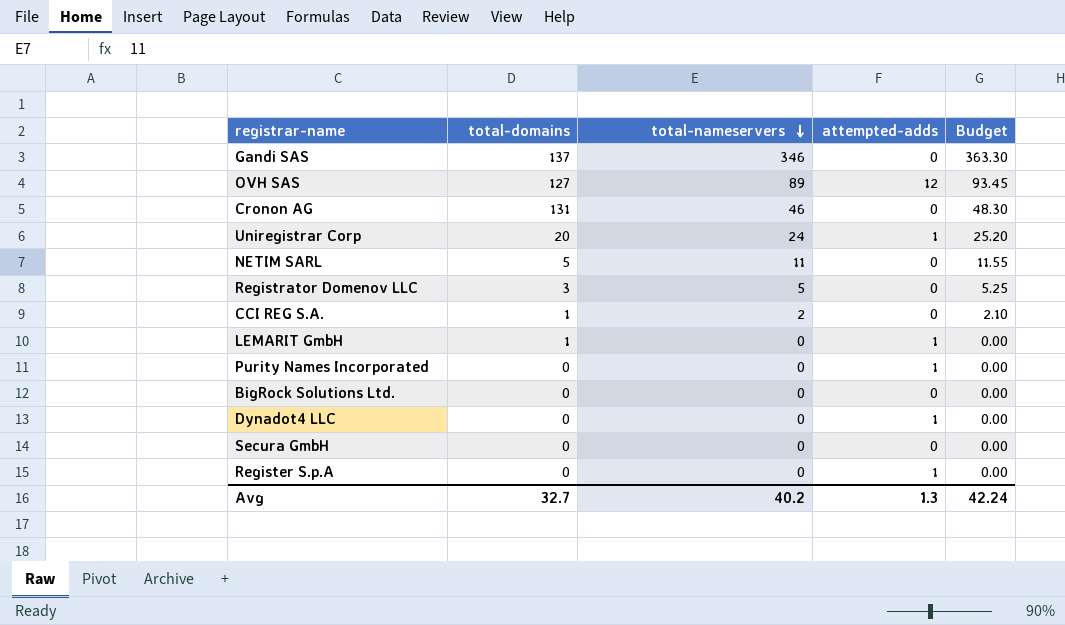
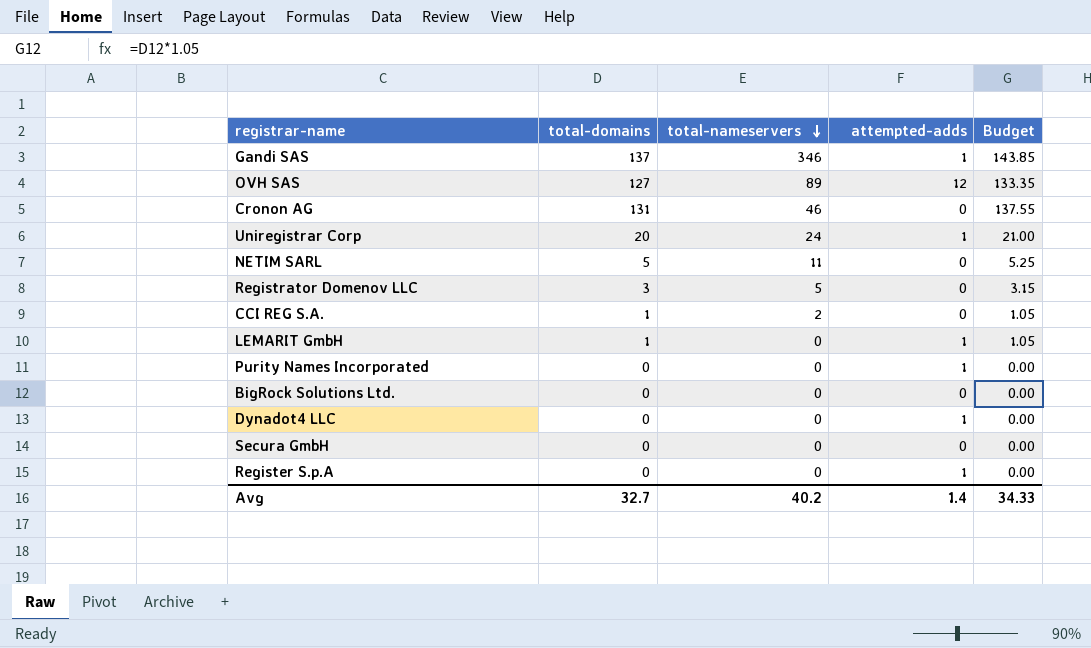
column Budget | formula: [total-nameservers] * 1.05 -> [total-domains] * 1.05
Gandi SAS | attempted-adds: 0 -> 1
Avg | attempted-adds: 1.3 -> 1.4
Avg | Budget: 42.24 -> 34.33

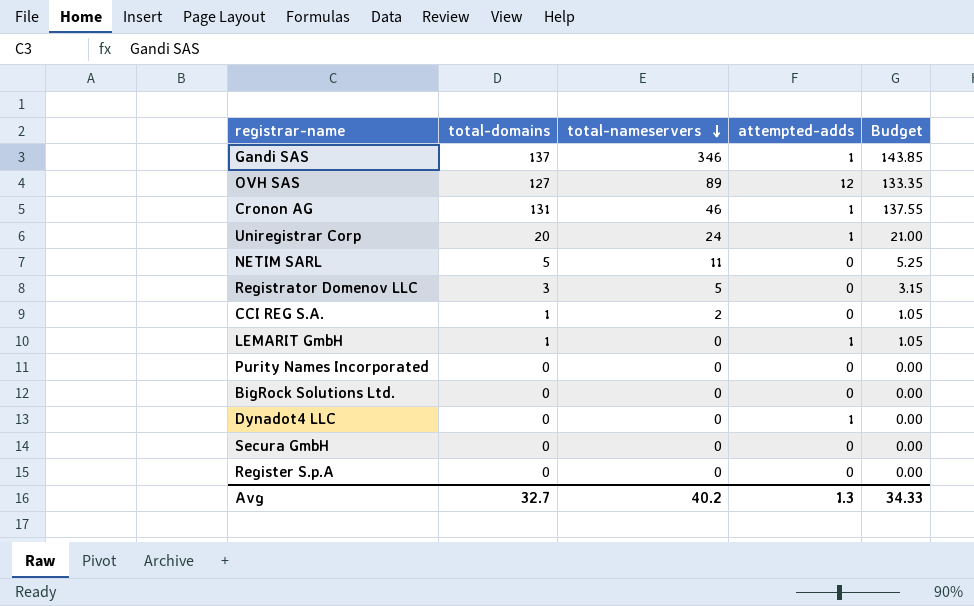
Cronon AG | attempted-adds: 0 -> 1
Purity Names Incorporated | attempted-adds: 1 -> 0
Register S.p.A | attempted-adds: 1 -> 0
Avg | attempted-adds: 1.4 -> 1.3

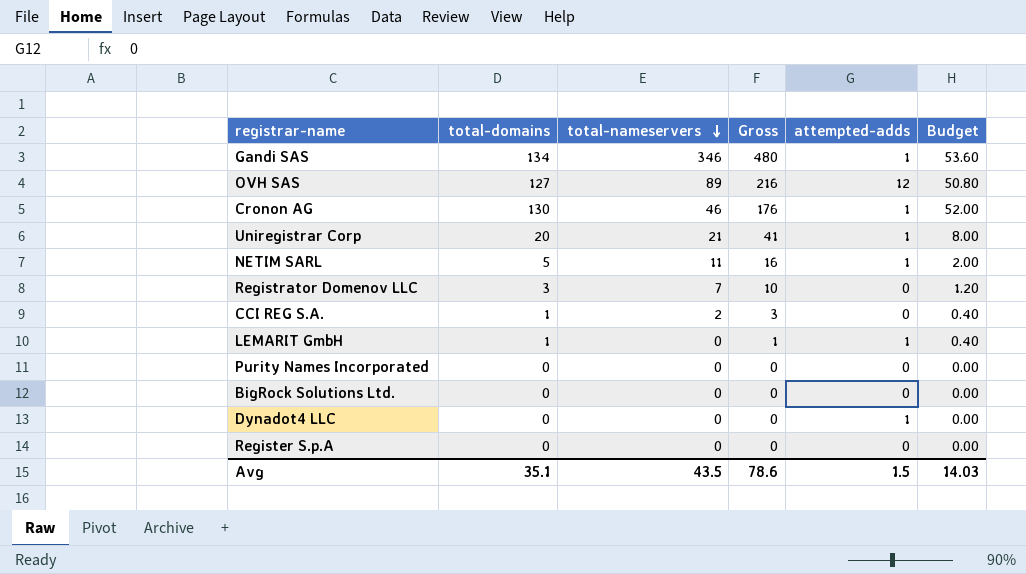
column Gross | formula: none -> [total-domains] + [total-nameservers]
column Budget | formula: [total-domains] * 1.05 -> [total-domains] * 0.4
row Secura GmbH: 0 | 0 | 0 | 0.00 -> none
Gandi SAS | total-domains: 137 -> 134
Cronon AG | total-domains: 131 -> 130
Uniregistrar Corp | total-nameservers: 24 -> 21
NETIM SARL | attempted-adds: 0 -> 1
Registrator Domenov LLC | total-nameservers: 5 -> 7
Avg | total-domains: 32.7 -> 35.1
Avg | total-nameservers: 40.2 -> 43.5
Avg | attempted-adds: 1.3 -> 1.5
Avg | Budget: 34.33 -> 14.03

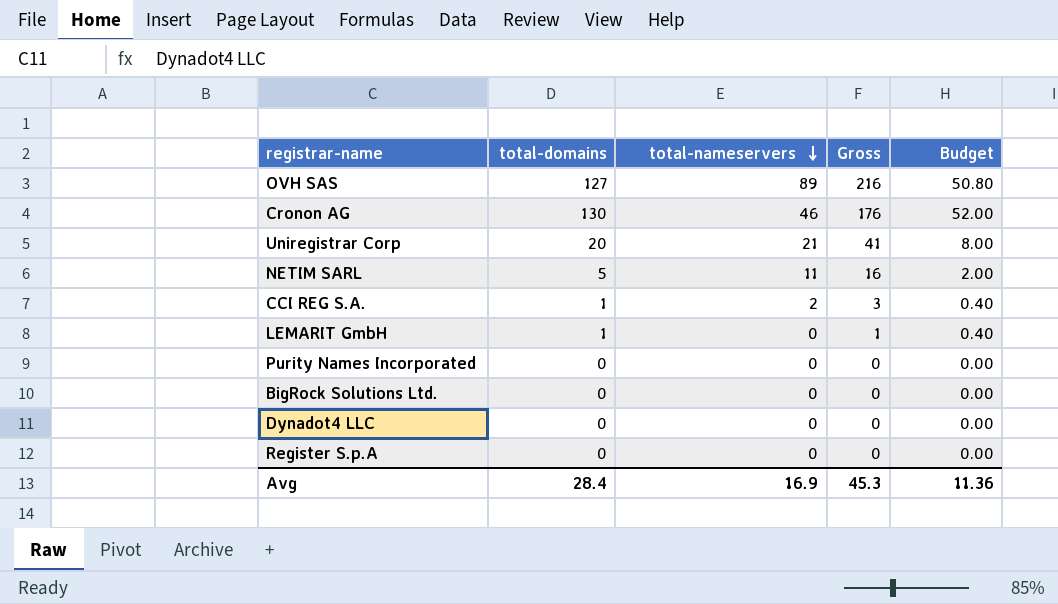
column attempted-adds | position: 5 -> none
row Gandi SAS: 134 | 346 | 480 | 1 | 53.60 -> none
row Registrator Domenov LLC: 3 | 7 | 10 | 0 | 1.20 -> none
Avg | total-domains: 35.1 -> 28.4
Avg | total-nameservers: 43.5 -> 16.9
Avg | Gross: 78.6 -> 45.3
Avg | Budget: 14.03 -> 11.36

